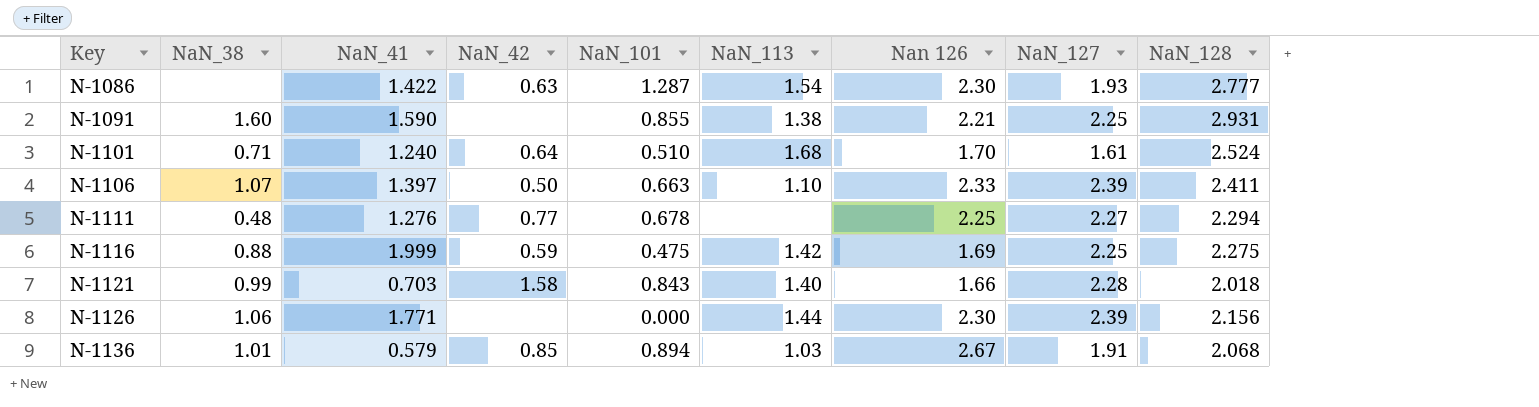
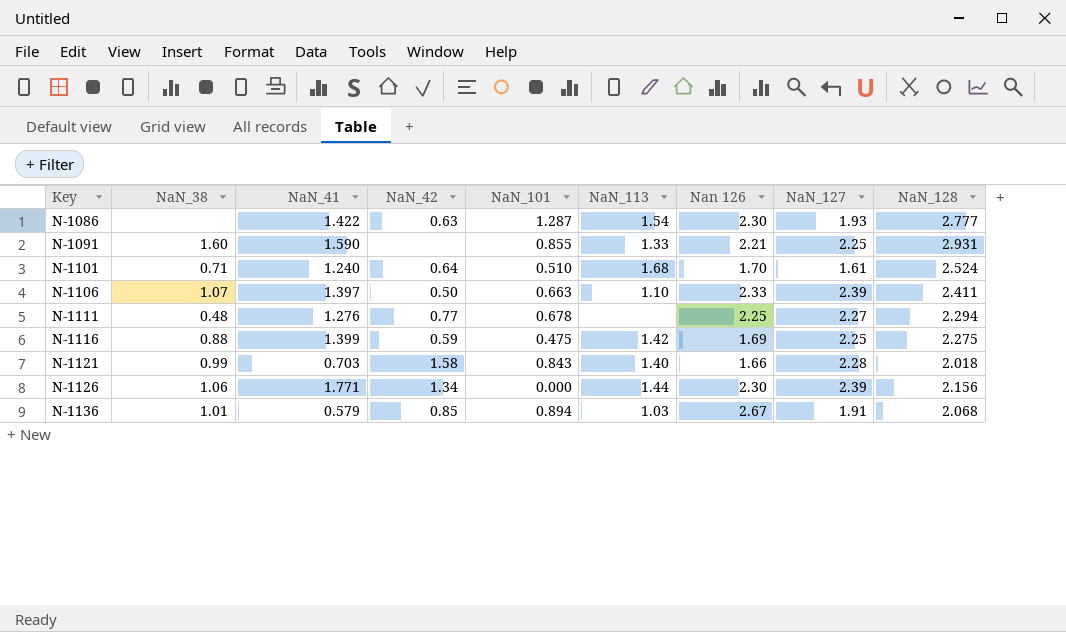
N-1091 | NaN_113: 1.38 -> 1.33
N-1116 | NaN_41: 1.999 -> 1.399
N-1126 | NaN_42: none -> 1.34

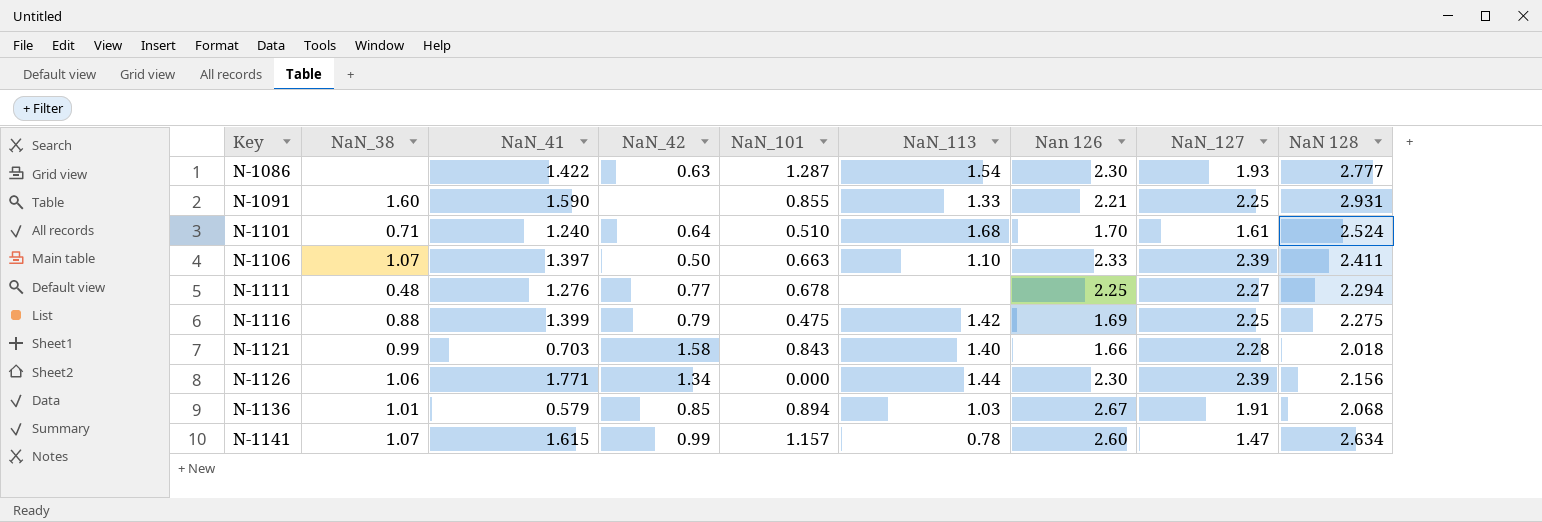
column name: NaN_128 -> NaN 128
N-1116 | NaN_42: 0.59 -> 0.79
row N-1141: none -> 1.07 | 1.615 | 0.99 | 1.157 | 0.78 | 2.60 | 1.47 | 2.634

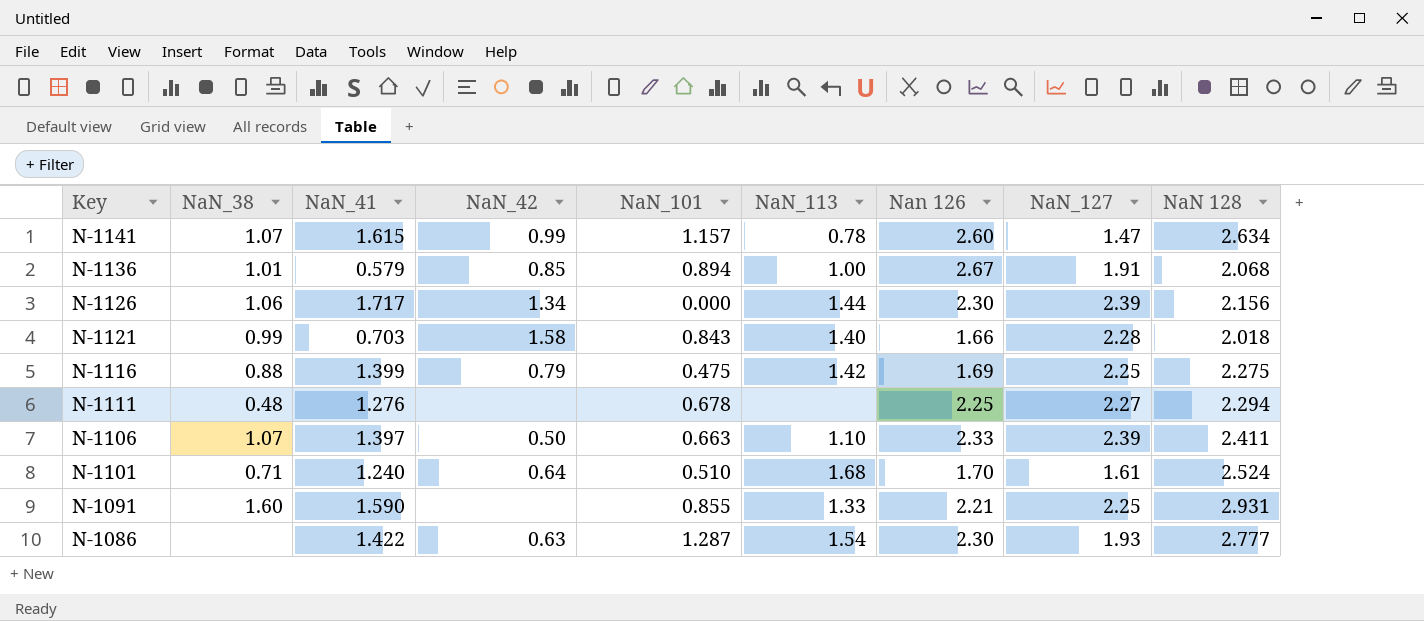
row order: Key ascending -> Key descending
N-1136 | NaN_113: 1.03 -> 1.00
N-1126 | NaN_41: 1.771 -> 1.717
N-1111 | NaN_42: 0.77 -> none

